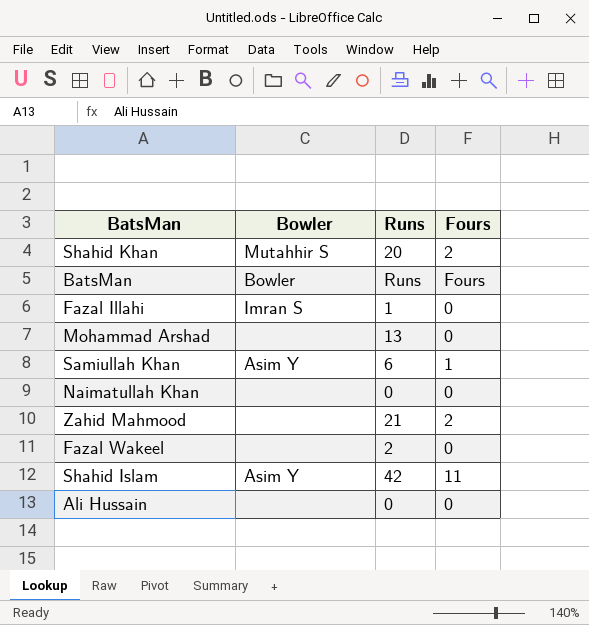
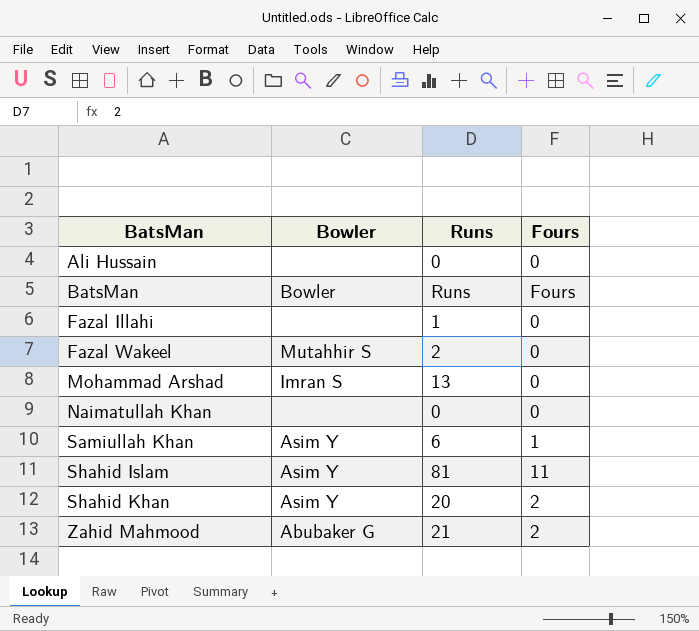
row order: none -> BatsMan ascending
Fazal Illahi | Bowler: Imran S -> none
Fazal Wakeel | Bowler: none -> Mutahhir S
Mohammad Arshad | Bowler: none -> Imran S
Shahid Islam | Runs: 42 -> 81
Shahid Khan | Bowler: Mutahhir S -> Asim Y
Zahid Mahmood | Bowler: none -> Abubaker G

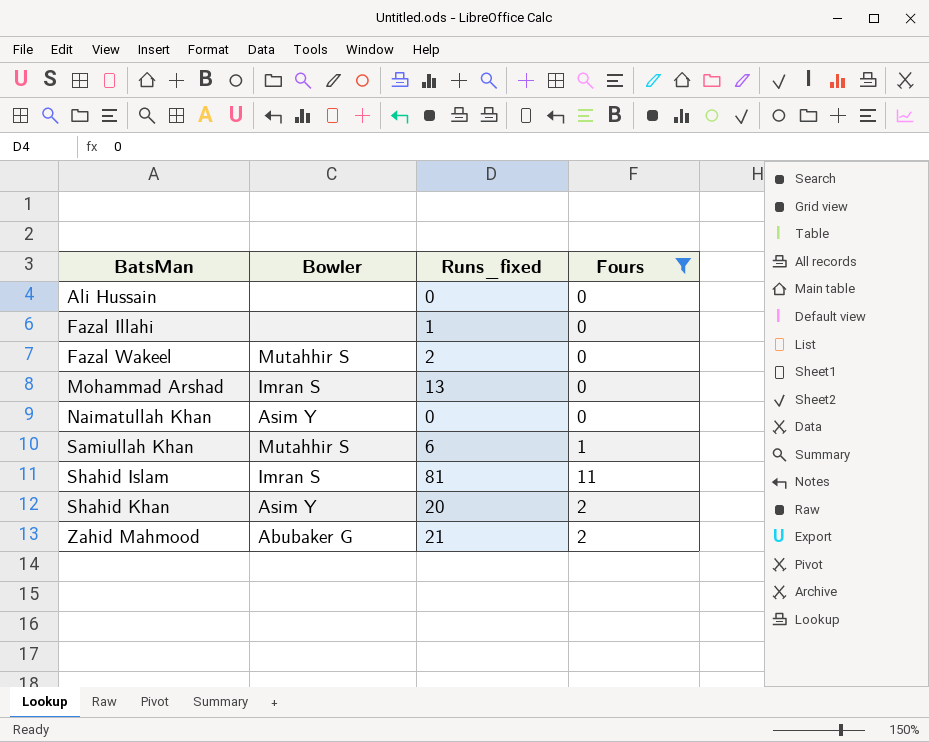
filter: none -> Fours != Fours
column name: Runs -> Runs_fixed
Naimatullah Khan | Bowler: none -> Asim Y
Samiullah Khan | Bowler: Asim Y -> Mutahhir S
Shahid Islam | Bowler: Asim Y -> Imran S

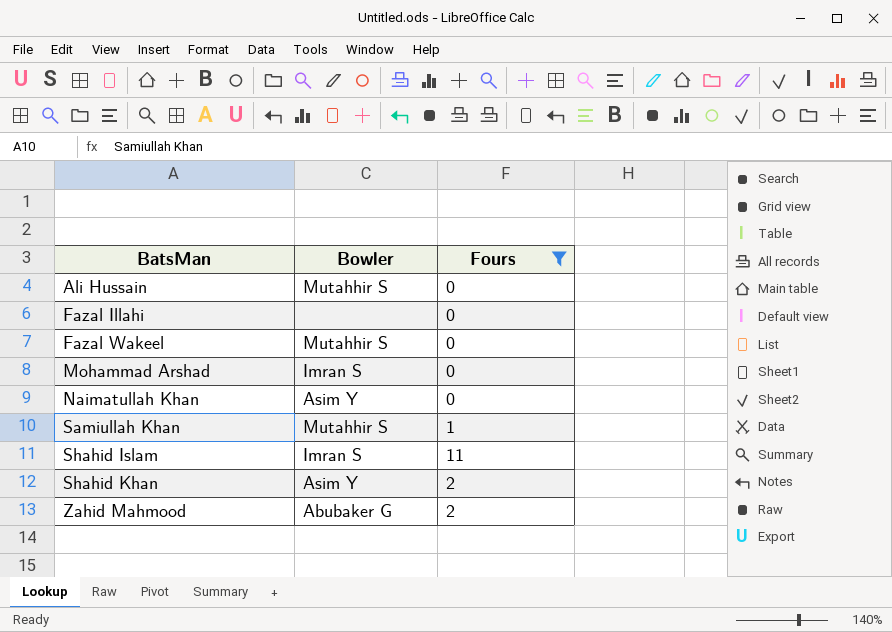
column Runs_fixed | position: 3 -> none
Ali Hussain | Bowler: none -> Mutahhir S

